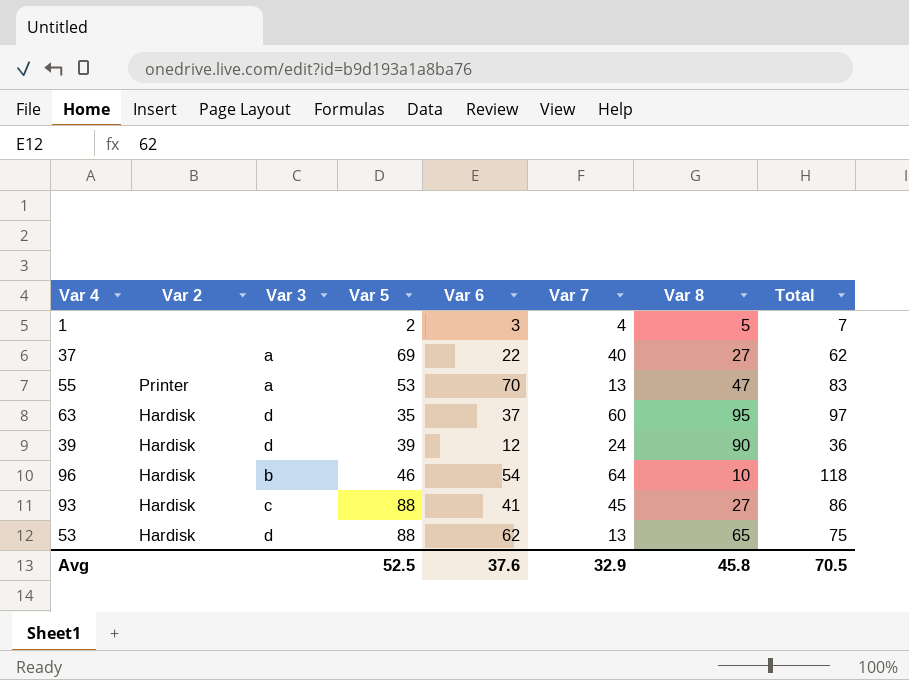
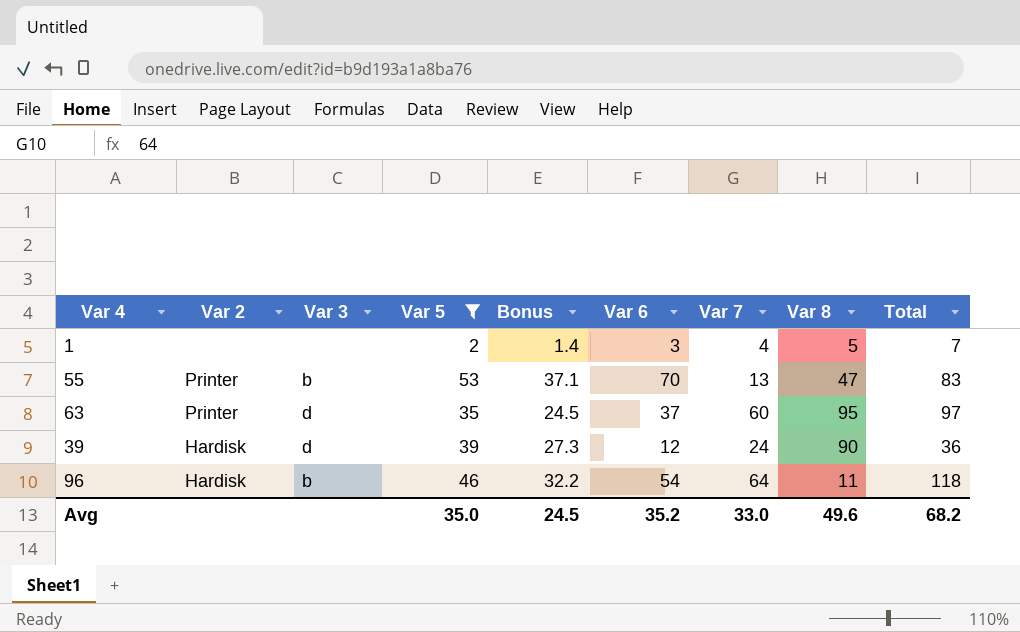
filter: none -> Var 5 <= 53
column Bonus | formula: none -> [Var 5] * 0.7
55 | Var 3: a -> b
63 | Var 2: Hardisk -> Printer
96 | Var 8: 10 -> 11
Avg | Var 5: 52.5 -> 35.0
Avg | Var 6: 37.6 -> 35.2
Avg | Var 7: 32.9 -> 33.0
Avg | Var 8: 45.8 -> 49.6
Avg | Total: 70.5 -> 68.2

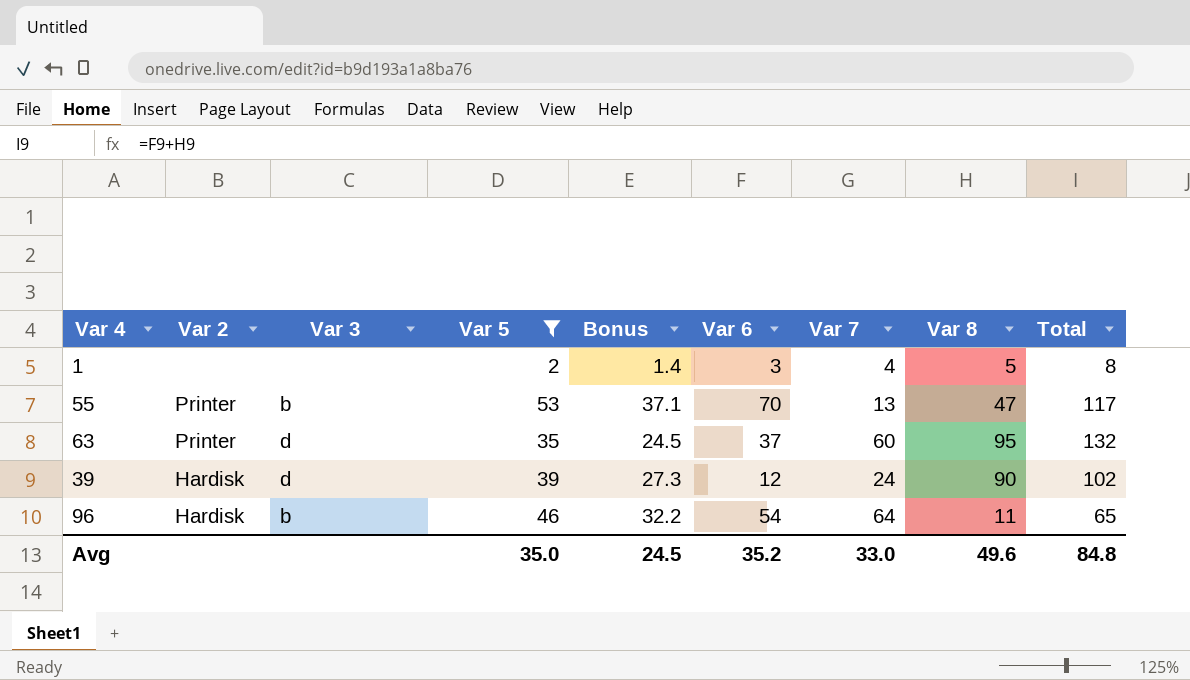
column Total | formula: [Var 6] + [Var 7] -> [Var 6] + [Var 8]
Avg | Total: 68.2 -> 84.8

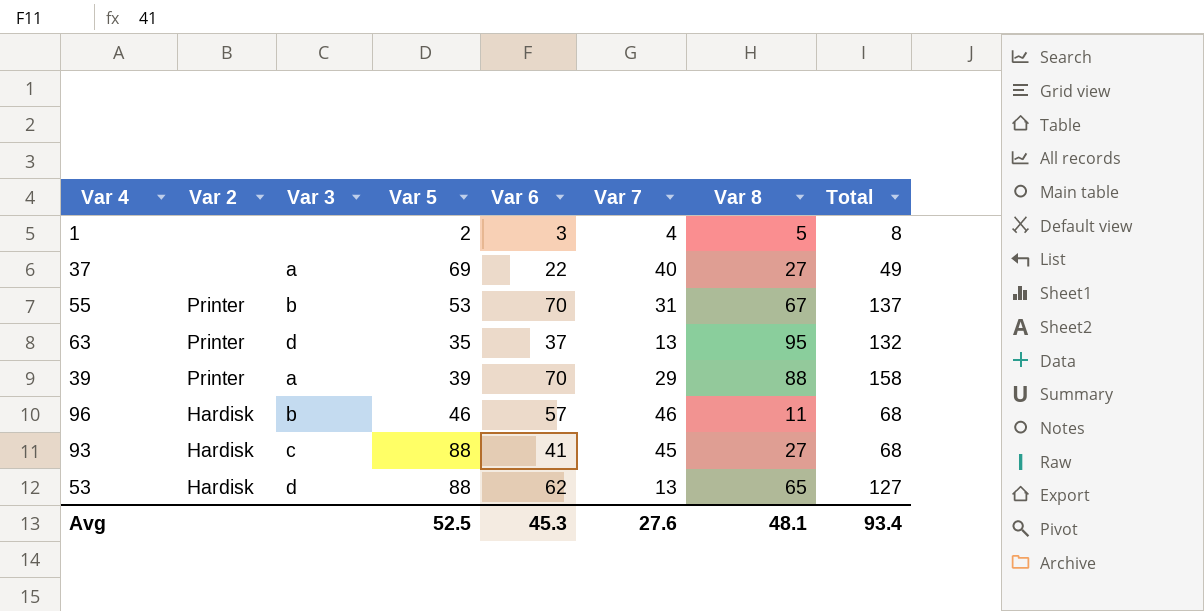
filter: Var 5 <= 53 -> none
column Bonus | formula: [Var 5] * 0.7 -> none
55 | Var 7: 13 -> 31
55 | Var 8: 47 -> 67
55 | Total: 117 -> 137
63 | Var 7: 60 -> 13
39 | Var 2: Hardisk -> Printer
39 | Var 3: d -> a
39 | Var 6: 12 -> 70
39 | Var 7: 24 -> 29
39 | Var 8: 90 -> 88
39 | Total: 102 -> 158
96 | Var 6: 54 -> 57
96 | Var 7: 64 -> 46
96 | Total: 65 -> 68
Avg | Var 5: 35.0 -> 52.5
Avg | Var 6: 35.2 -> 45.3
Avg | Var 7: 33.0 -> 27.6
Avg | Var 8: 49.6 -> 48.1
Avg | Total: 84.8 -> 93.4

